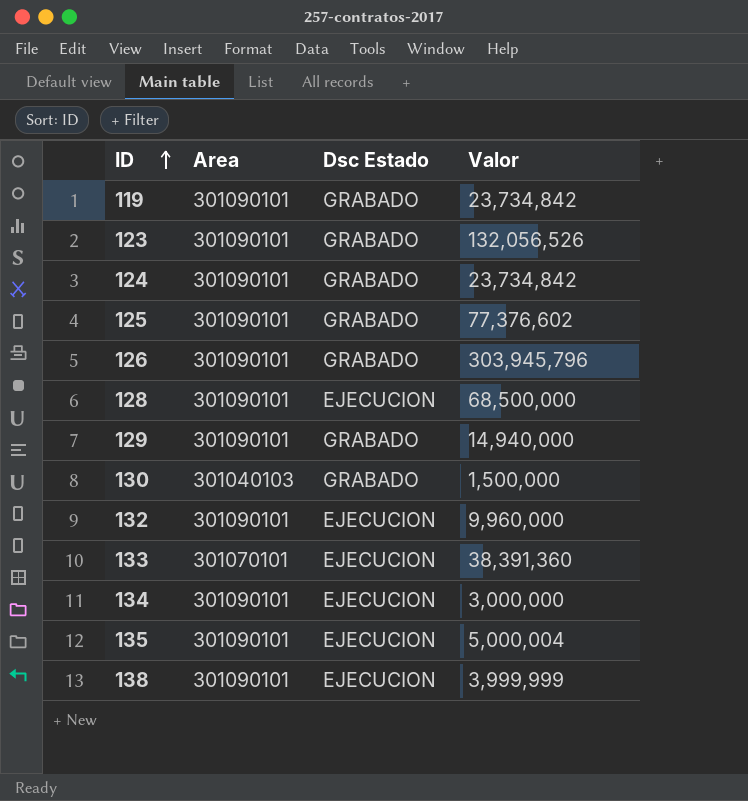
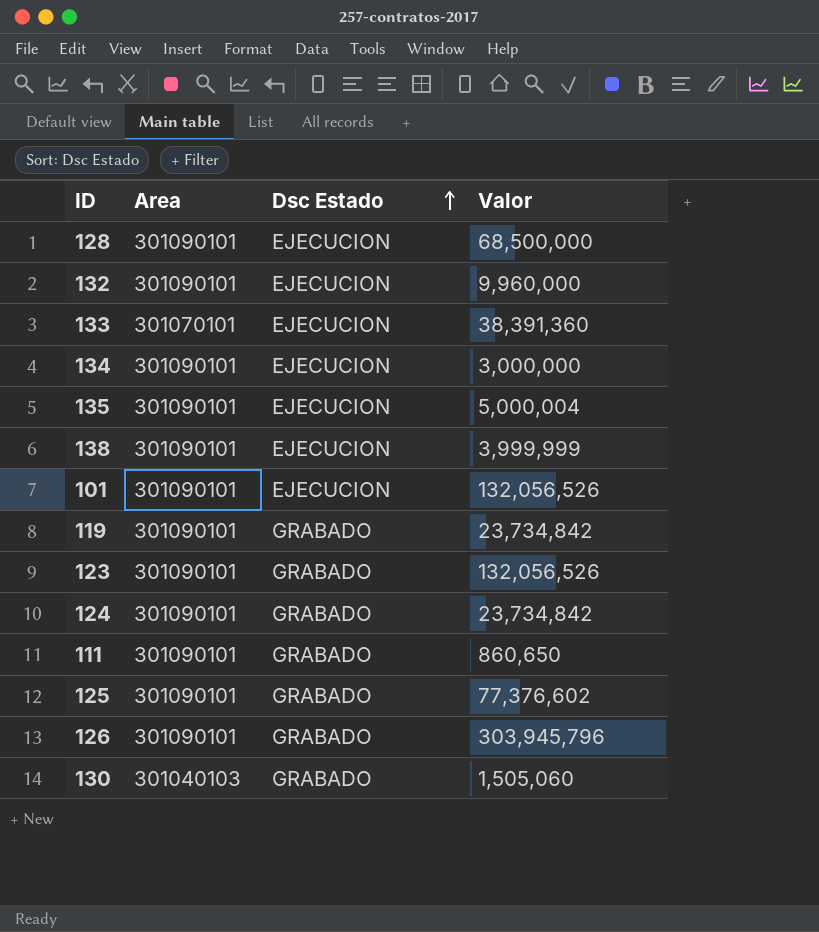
row order: ID ascending -> Dsc Estado ascending
row 129: 301090101 | GRABADO | 14,940,000 -> none
row 101: none -> 301090101 | EJECUCION | 132,056,526
row 111: none -> 301090101 | GRABADO | 860,650
130 | Valor: 1,500,000 -> 1,505,060

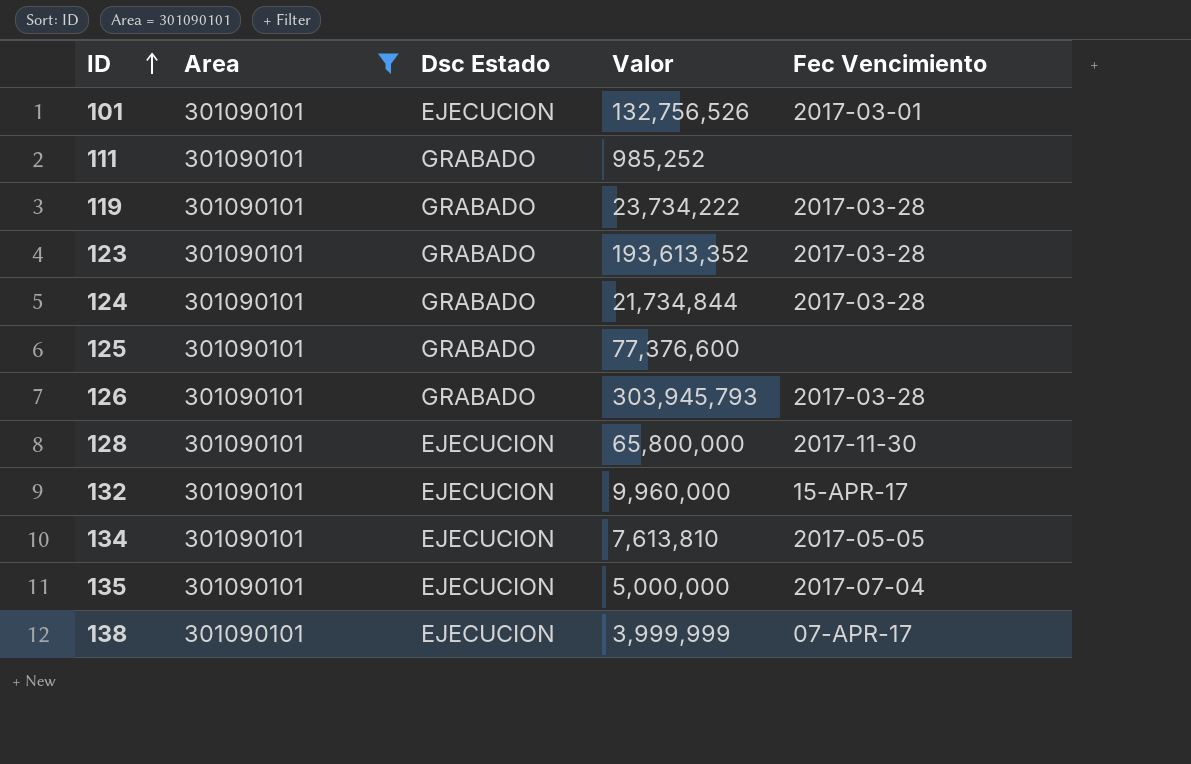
filter: none -> Area = 301090101
row order: Dsc Estado ascending -> ID ascending
column Fec Vencimiento | position: none -> 5
101 | Valor: 132,056,526 -> 132,756,526
111 | Valor: 860,650 -> 985,252
119 | Valor: 23,734,842 -> 23,734,222
123 | Valor: 132,056,526 -> 193,613,352
124 | Valor: 23,734,842 -> 21,734,844
125 | Valor: 77,376,602 -> 77,376,600
126 | Valor: 303,945,796 -> 303,945,793
128 | Valor: 68,500,000 -> 65,800,000
134 | Valor: 3,000,000 -> 7,613,810
135 | Valor: 5,000,004 -> 5,000,000

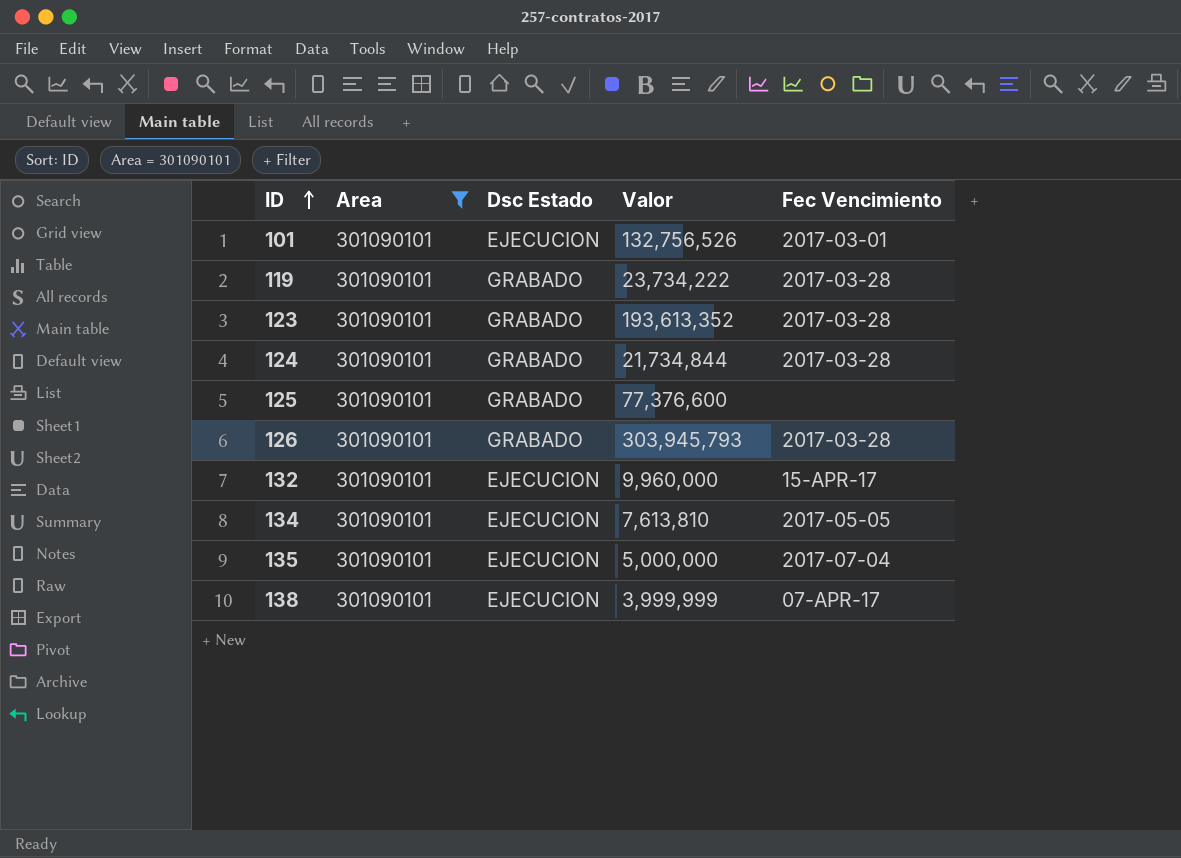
row 111: 301090101 | GRABADO | 985,252 | none -> none
row 128: 301090101 | EJECUCION | 65,800,000 | 2017-11-30 -> none

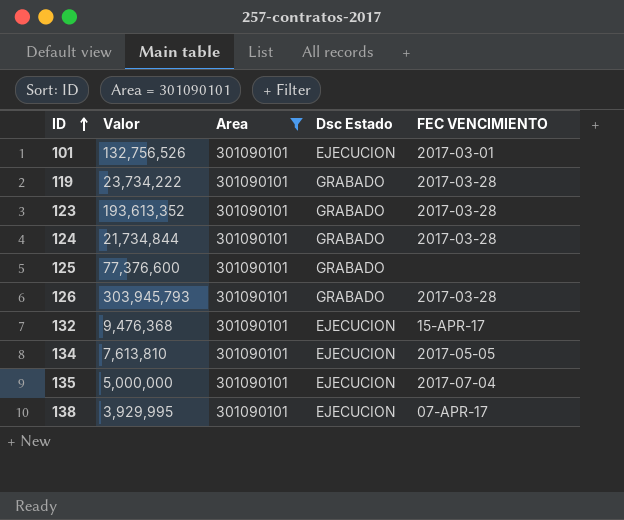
column Valor | position: 4 -> 2
column name: Fec Vencimiento -> FEC VENCIMIENTO
132 | Valor: 9,960,000 -> 9,476,368
138 | Valor: 3,999,999 -> 3,929,995

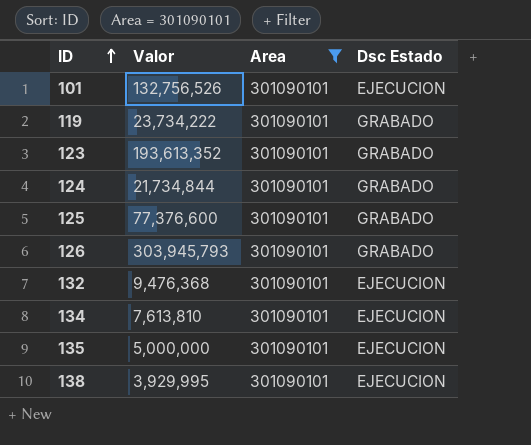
column FEC VENCIMIENTO | position: 5 -> none

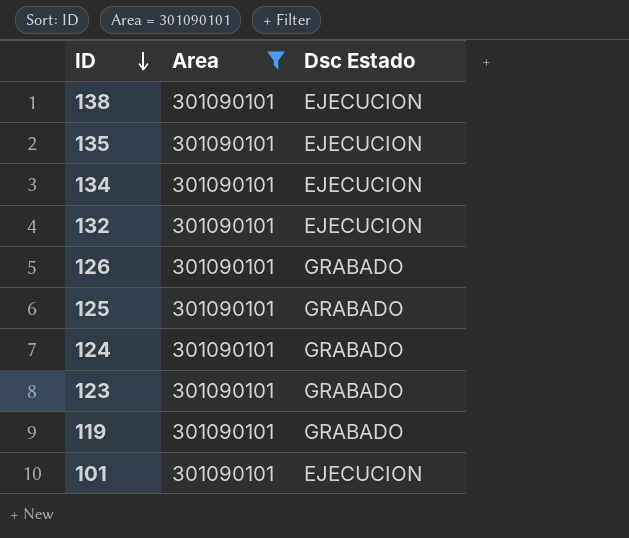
row order: ID ascending -> ID descending
column Valor | position: 2 -> none

